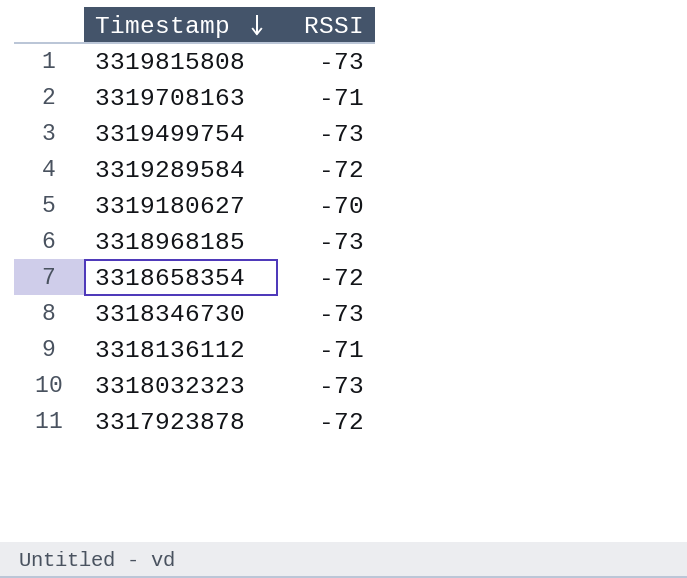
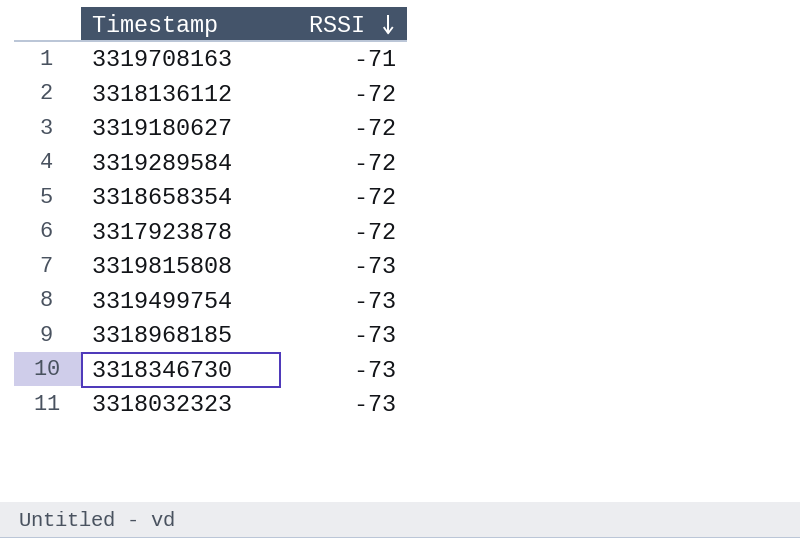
row order: Timestamp descending -> RSSI descending
3318136112 | RSSI: -71 -> -72
3319180627 | RSSI: -70 -> -72

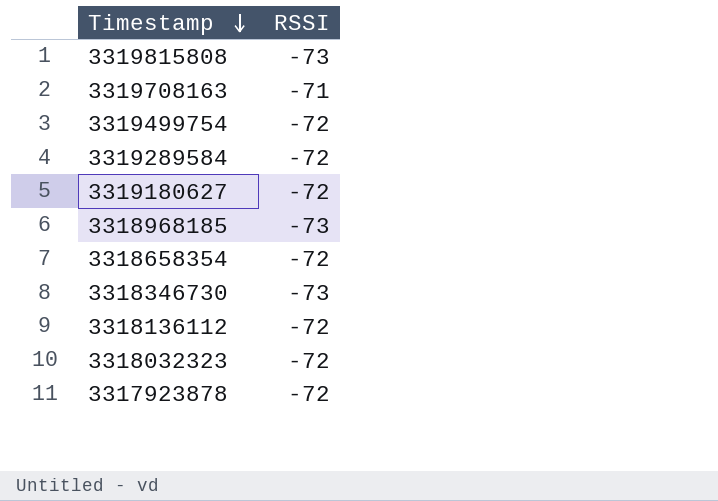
row order: RSSI descending -> Timestamp descending
3319499754 | RSSI: -73 -> -72
3318032323 | RSSI: -73 -> -72

